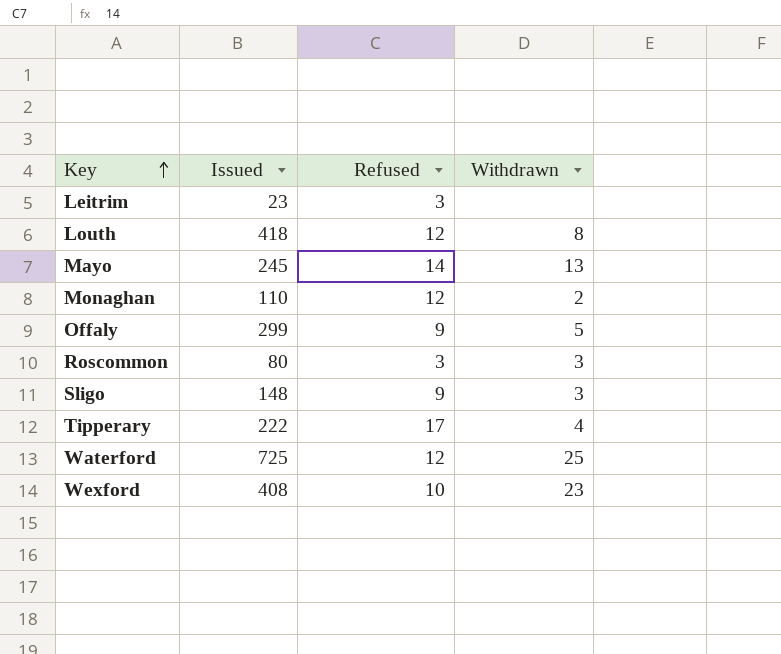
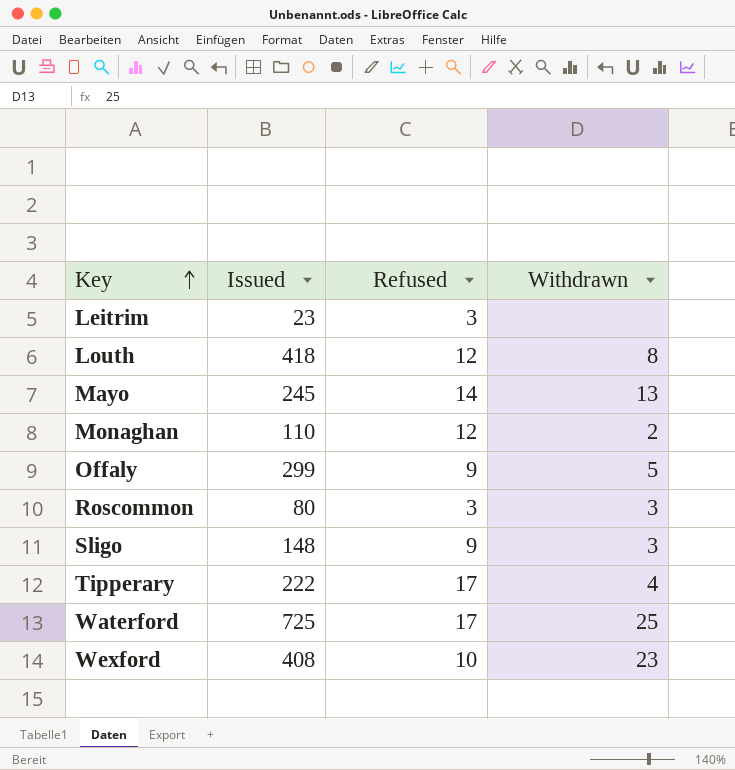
Waterford | Refused: 12 -> 17

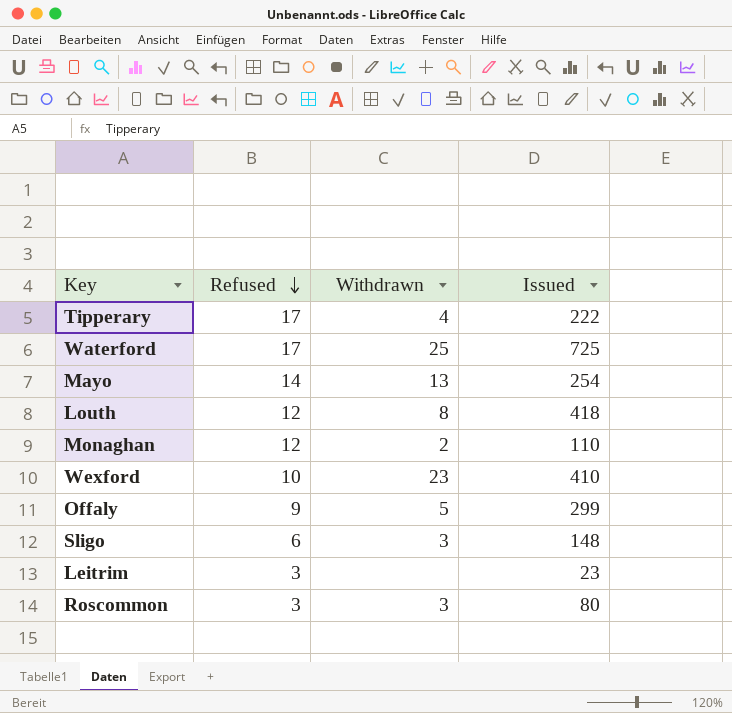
row order: Key ascending -> Refused descending
column Issued | position: 2 -> 4
Mayo | Issued: 245 -> 254
Wexford | Issued: 408 -> 410
Sligo | Refused: 9 -> 6

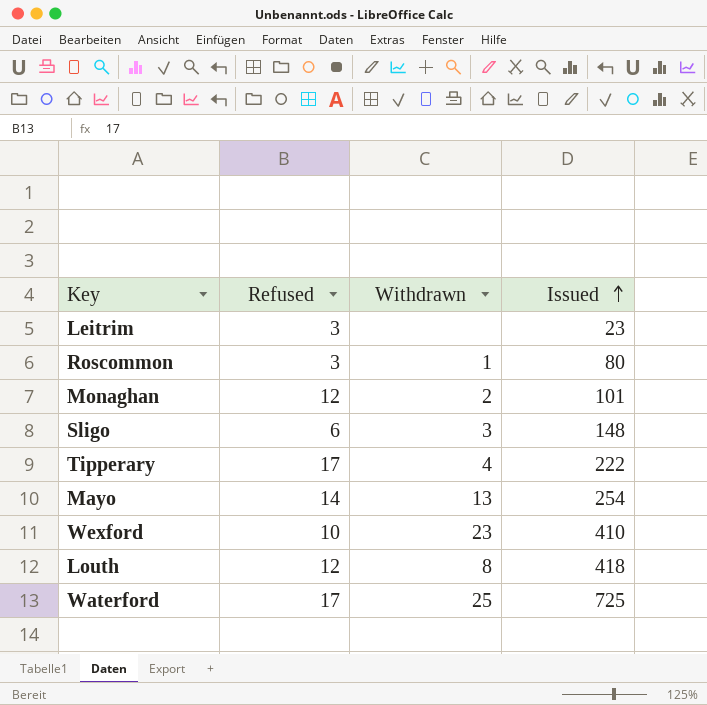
row order: Refused descending -> Issued ascending
row Offaly: 9 | 5 | 299 -> none
Roscommon | Withdrawn: 3 -> 1
Monaghan | Issued: 110 -> 101

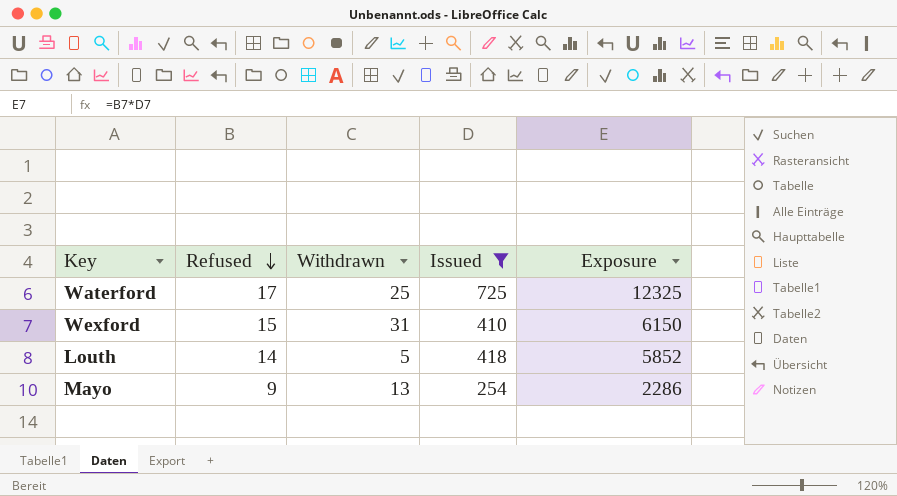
filter: none -> Issued >= 254
row order: Issued ascending -> Refused descending
column Exposure | formula: none -> [Refused] * [Issued]
Wexford | Refused: 10 -> 15
Wexford | Withdrawn: 23 -> 31
Louth | Refused: 12 -> 14
Louth | Withdrawn: 8 -> 5
Mayo | Refused: 14 -> 9

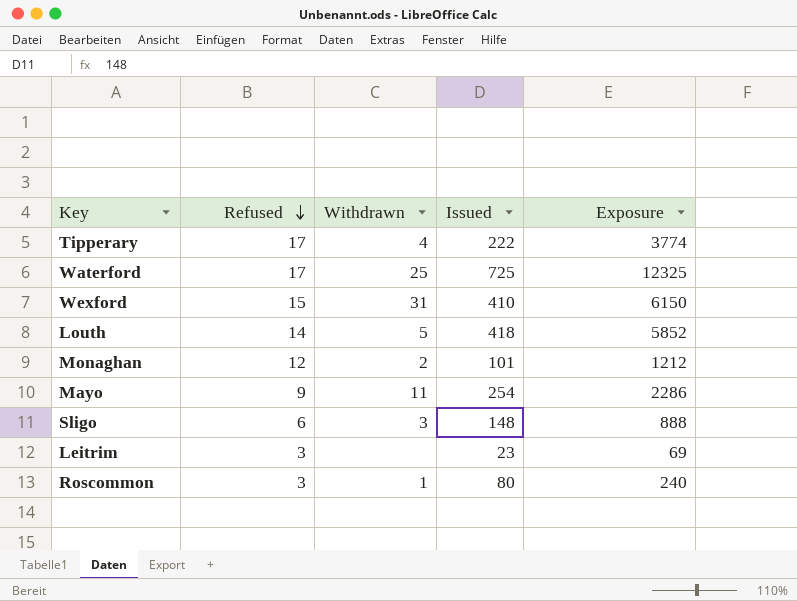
filter: Issued >= 254 -> none
Mayo | Withdrawn: 13 -> 11

